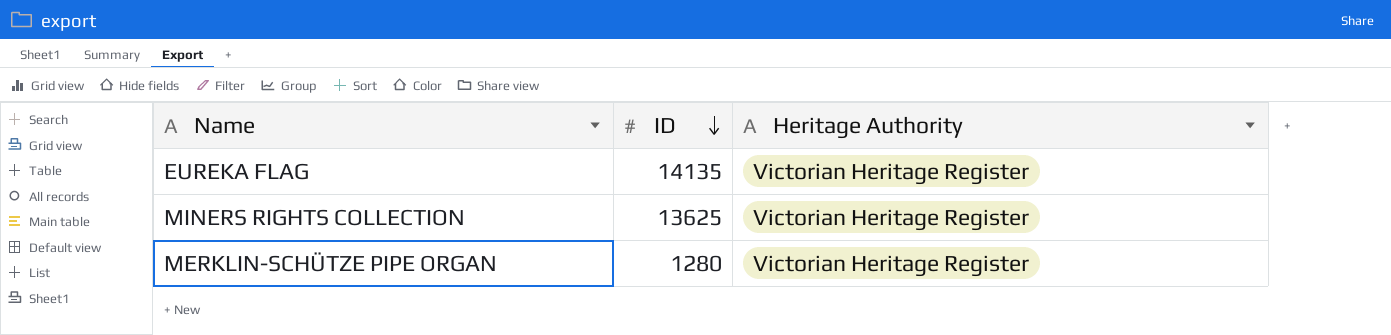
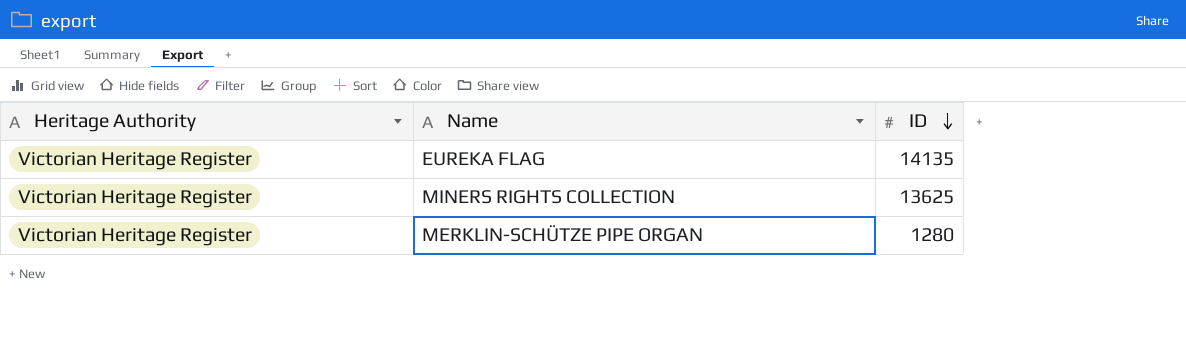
column Heritage Authority | position: 3 -> 1

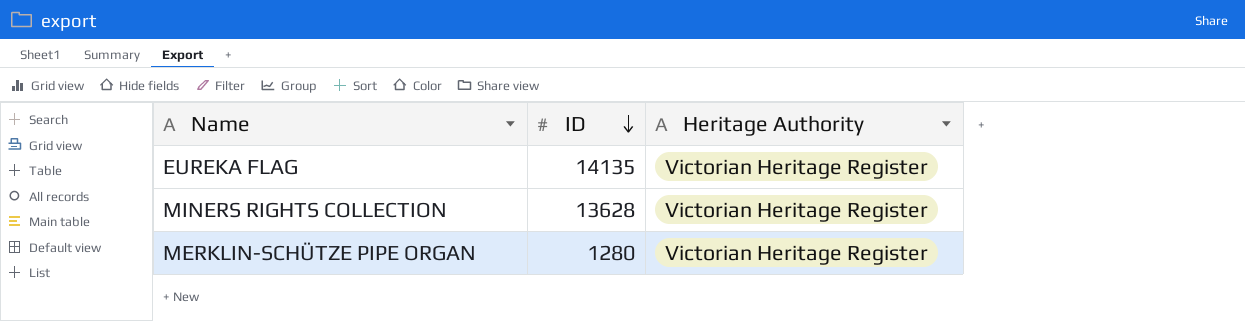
column Heritage Authority | position: 1 -> 3
MINERS RIGHTS COLLECTION | ID: 13625 -> 13628

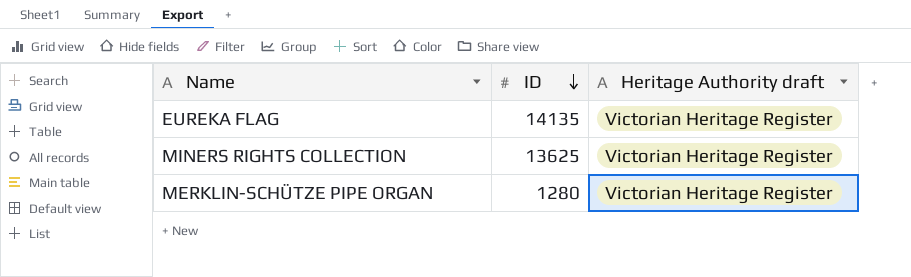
column name: Heritage Authority -> Heritage Authority draft
MINERS RIGHTS COLLECTION | ID: 13628 -> 13625

